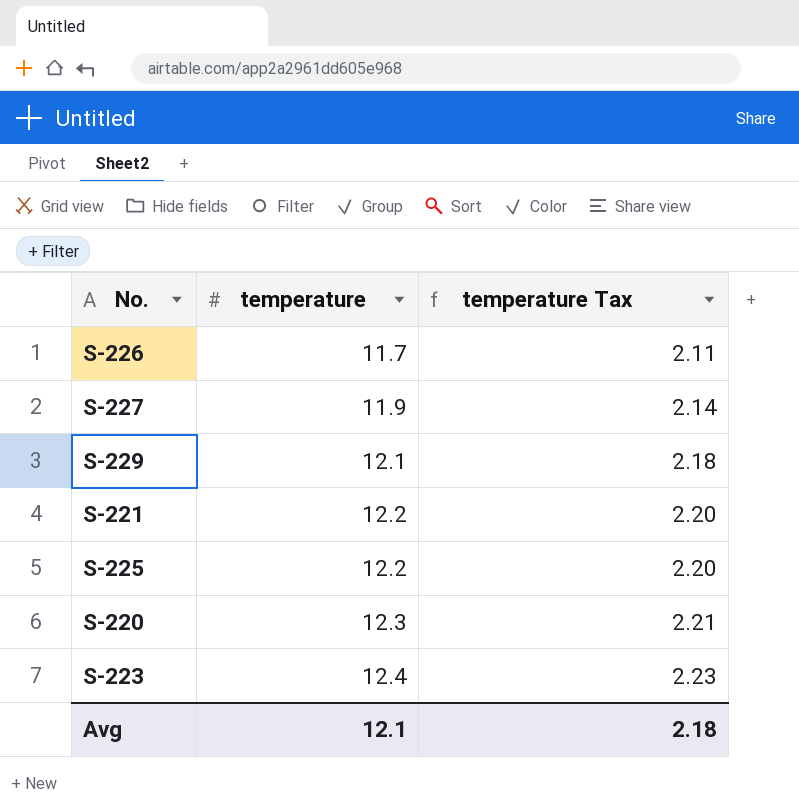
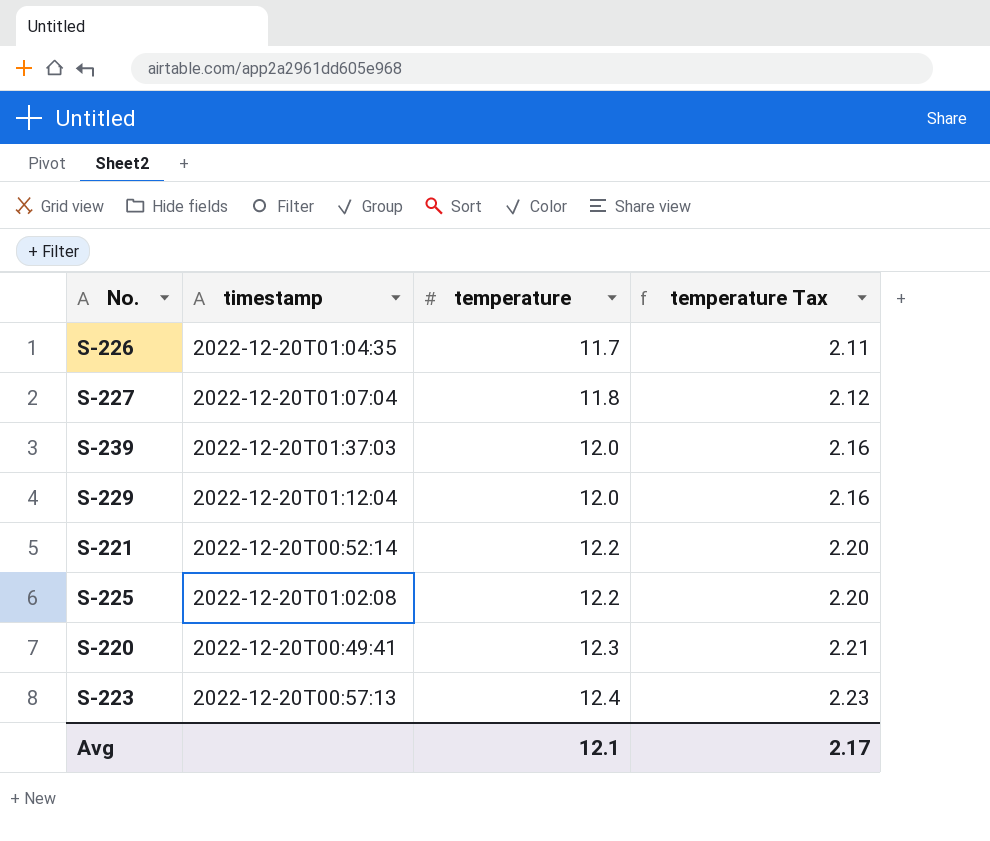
column timestamp | position: none -> 2
S-227 | temperature: 11.9 -> 11.8
S-227 | temperature Tax: 2.14 -> 2.12
row S-239: none -> 2022-12-20T01:37:03 | 12.0 | 2.16
S-229 | temperature: 12.1 -> 12.0
S-229 | temperature Tax: 2.18 -> 2.16
Avg | temperature Tax: 2.18 -> 2.17

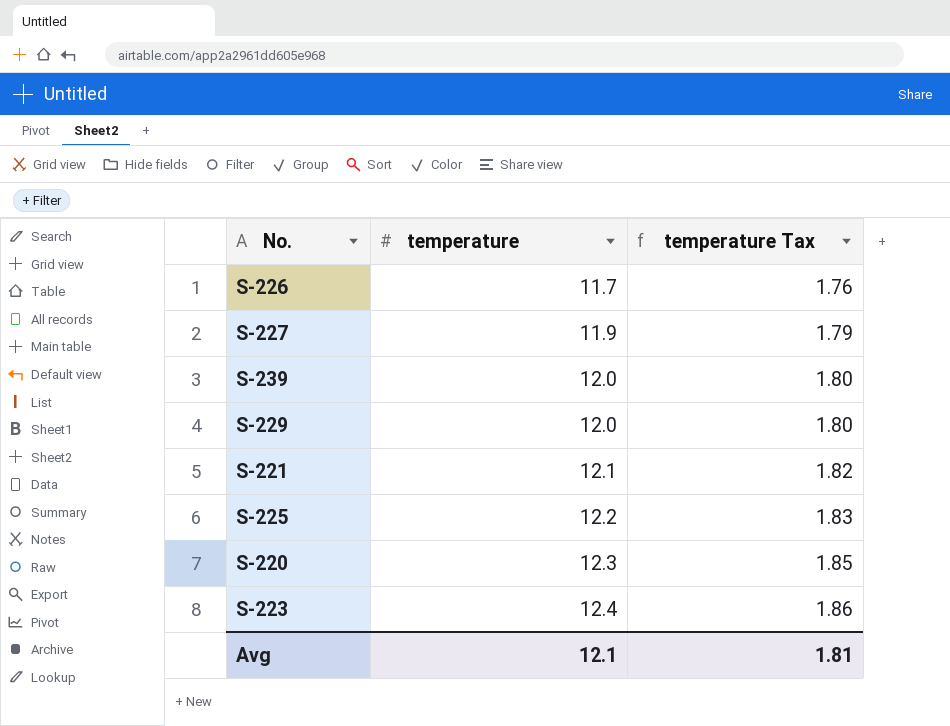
column timestamp | position: 2 -> none
column temperature Tax | formula: [temperature] * 0.18 -> [temperature] * 0.15
S-227 | temperature: 11.8 -> 11.9
S-221 | temperature: 12.2 -> 12.1
Avg | temperature Tax: 2.17 -> 1.81

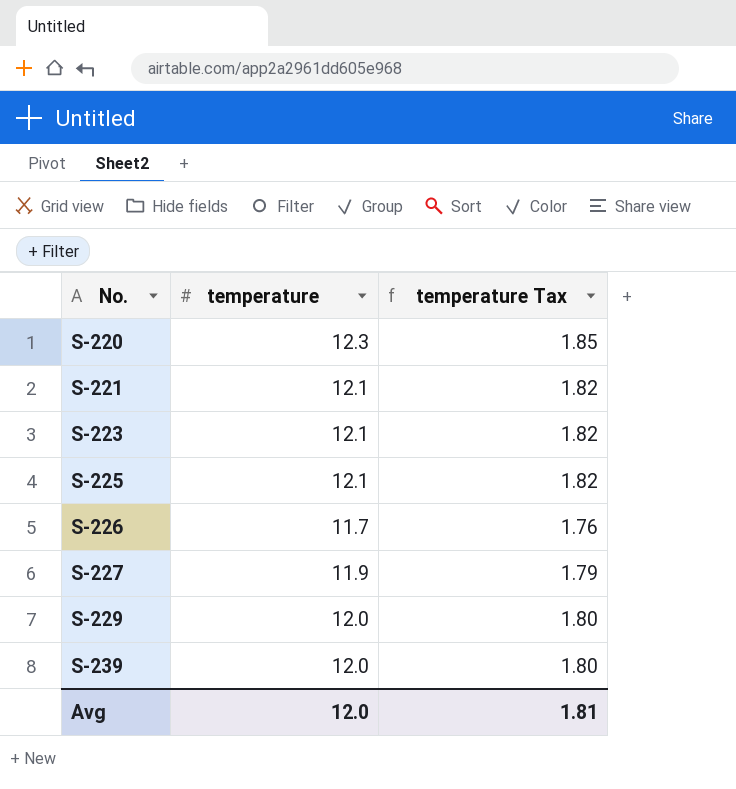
row order: temperature ascending -> No. ascending
S-223 | temperature: 12.4 -> 12.1
S-223 | temperature Tax: 1.86 -> 1.82
S-225 | temperature: 12.2 -> 12.1
S-225 | temperature Tax: 1.83 -> 1.82
Avg | temperature: 12.1 -> 12.0

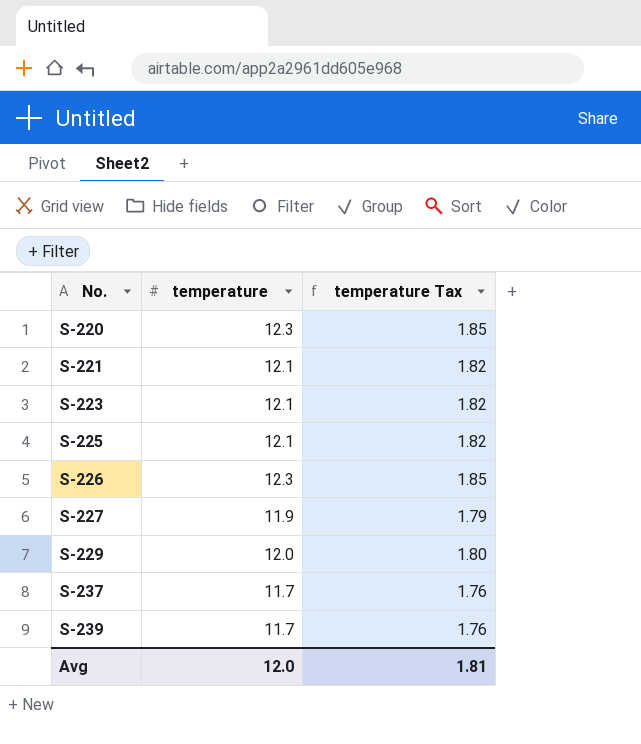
S-226 | temperature: 11.7 -> 12.3
S-226 | temperature Tax: 1.76 -> 1.85
row S-237: none -> 11.7 | 1.76
S-239 | temperature: 12.0 -> 11.7
S-239 | temperature Tax: 1.80 -> 1.76

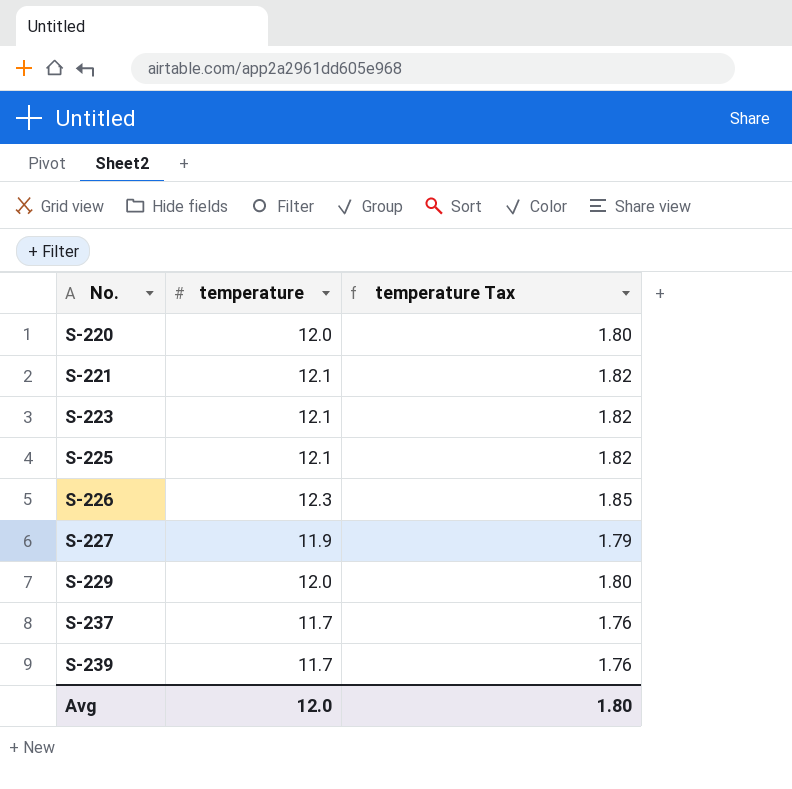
S-220 | temperature: 12.3 -> 12.0
S-220 | temperature Tax: 1.85 -> 1.80
Avg | temperature Tax: 1.81 -> 1.80

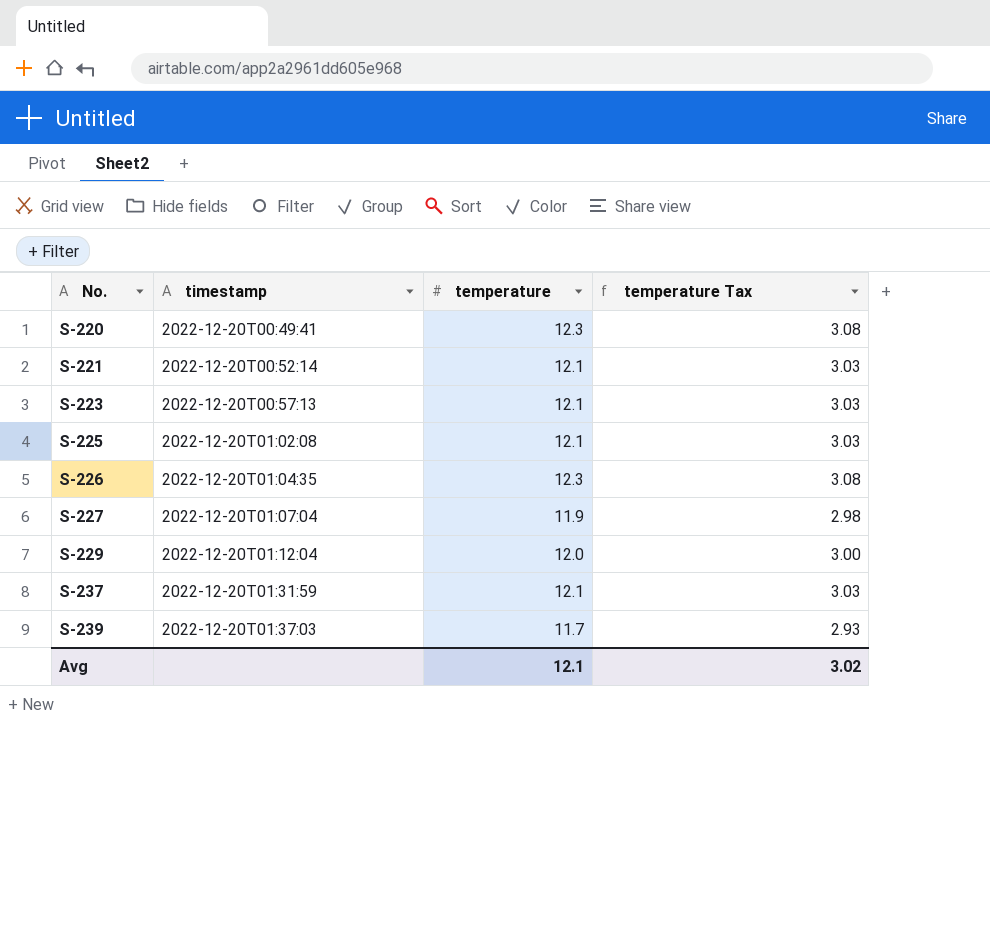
column timestamp | position: none -> 2
column temperature Tax | formula: [temperature] * 0.15 -> [temperature] * 0.25
S-220 | temperature: 12.0 -> 12.3
S-237 | temperature: 11.7 -> 12.1
Avg | temperature: 12.0 -> 12.1
Avg | temperature Tax: 1.80 -> 3.02

